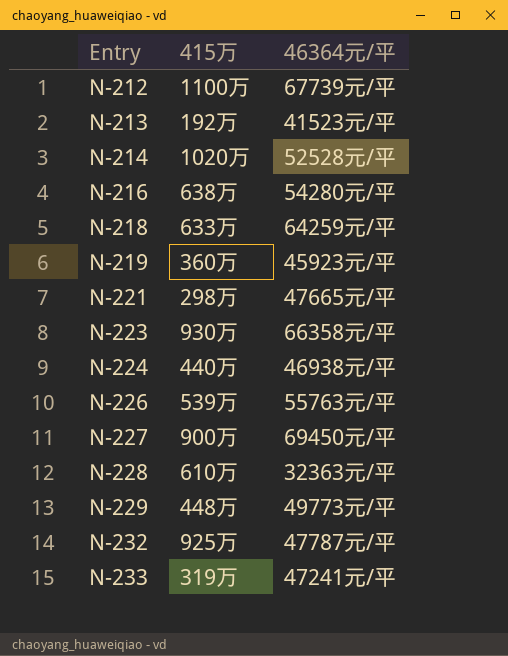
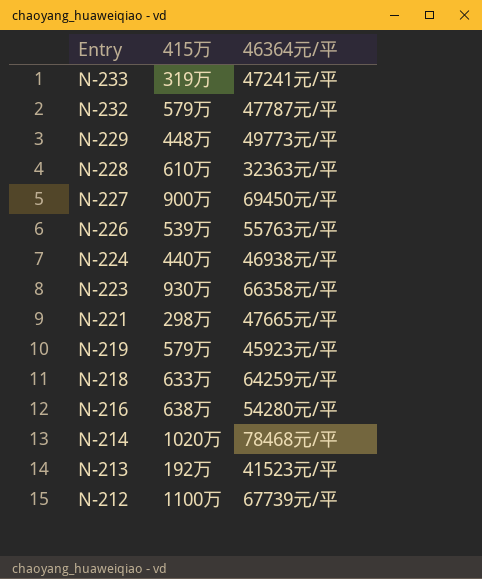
row order: Entry ascending -> Entry descending
N-232 | 415万: 925万 -> 579万
N-219 | 415万: 360万 -> 579万
N-214 | 46364元/平: 52528元/平 -> 78468元/平

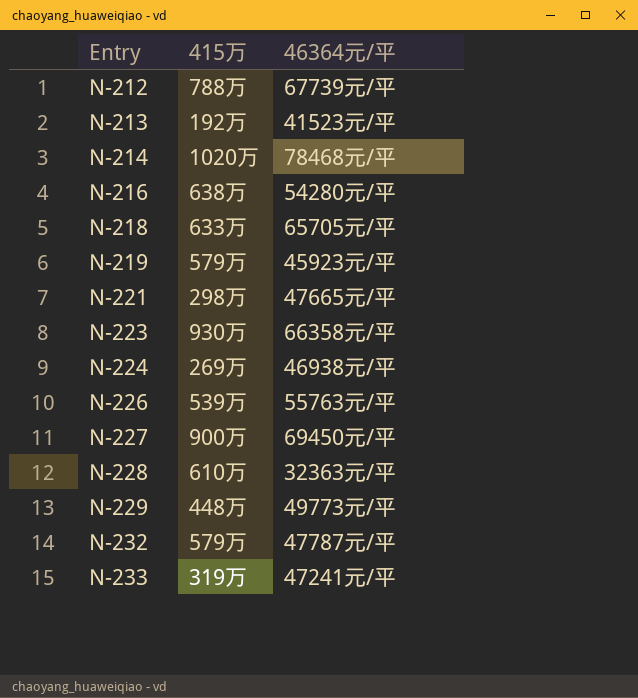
row order: Entry descending -> Entry ascending
N-212 | 415万: 1100万 -> 788万
N-218 | 46364元/平: 64259元/平 -> 65705元/平
N-224 | 415万: 440万 -> 269万

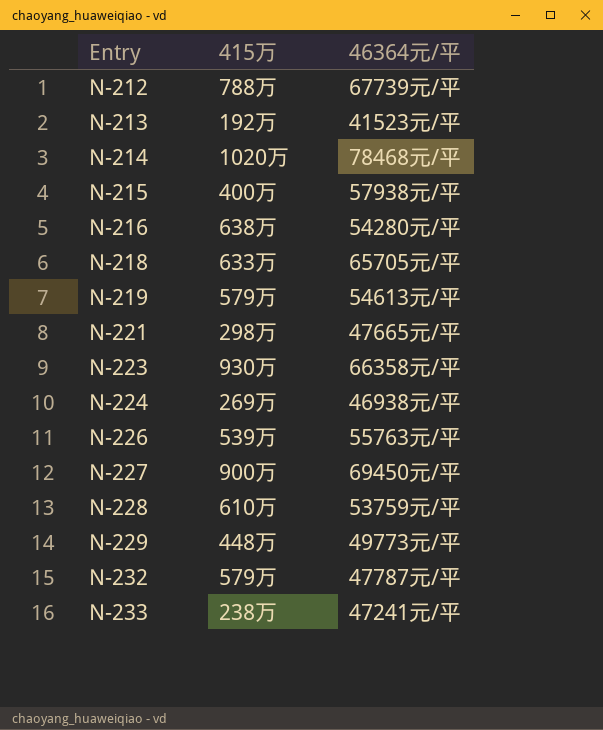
row N-215: none -> 400万 | 57938元/平
N-219 | 46364元/平: 45923元/平 -> 54613元/平
N-228 | 46364元/平: 32363元/平 -> 53759元/平
N-233 | 415万: 319万 -> 238万

